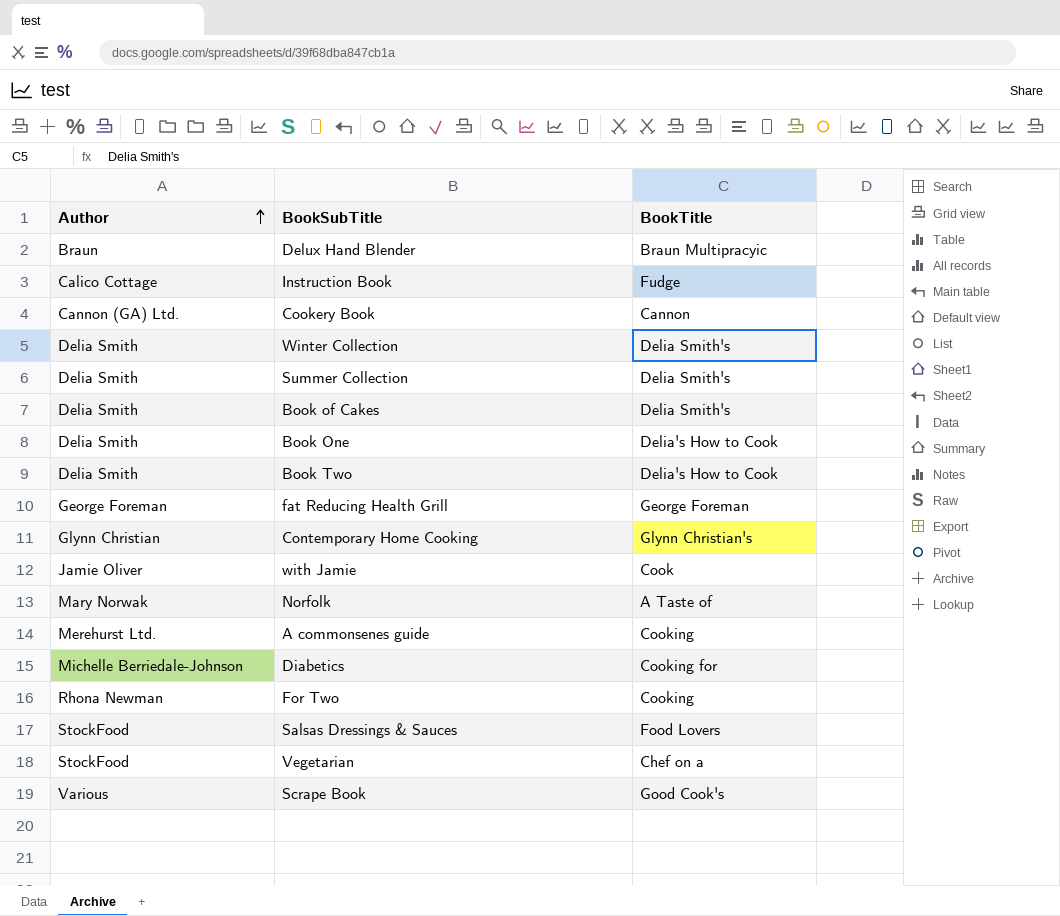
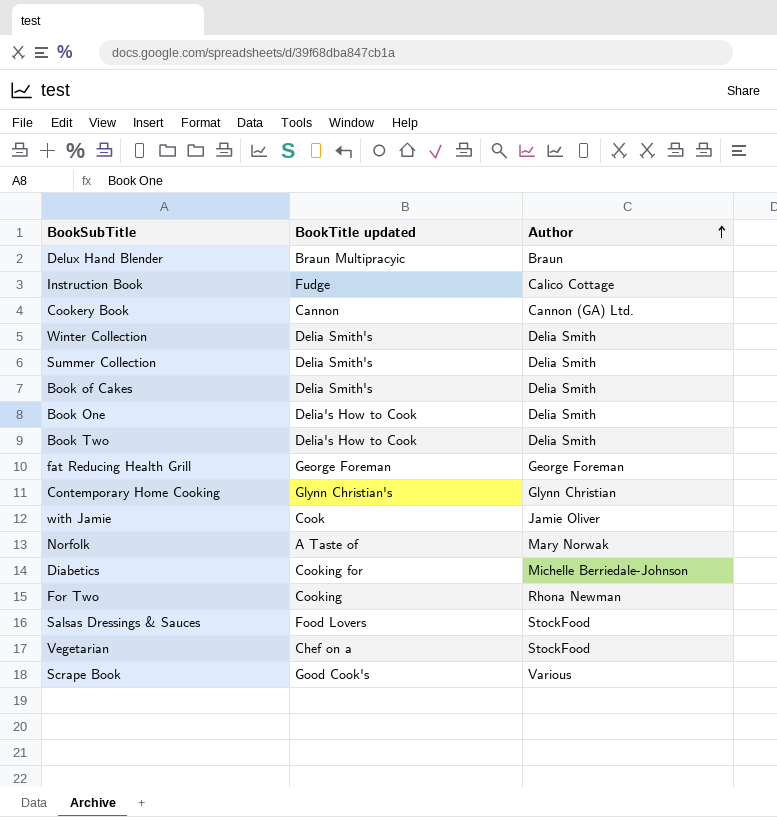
column name: BookTitle -> BookTitle updated
column Author | position: 1 -> 3
row A commonsenes guide: Merehurst Ltd. | Cooking -> none

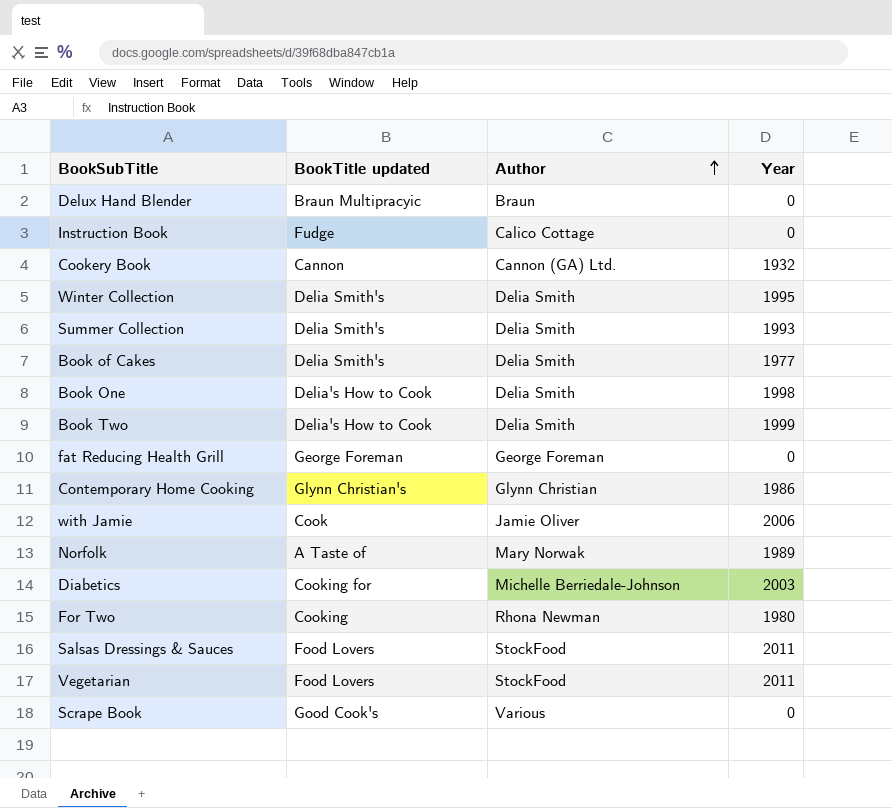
column Year | position: none -> 4
Vegetarian | BookTitle updated: Chef on a -> Food Lovers

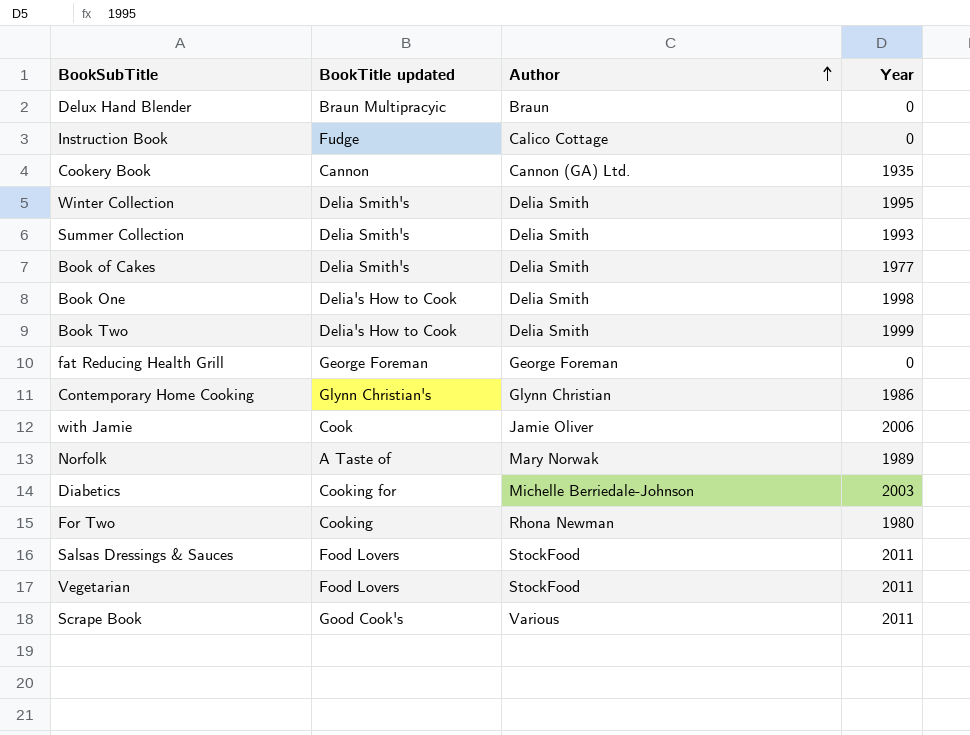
Cookery Book | Year: 1932 -> 1935
Scrape Book | Year: 0 -> 2011

